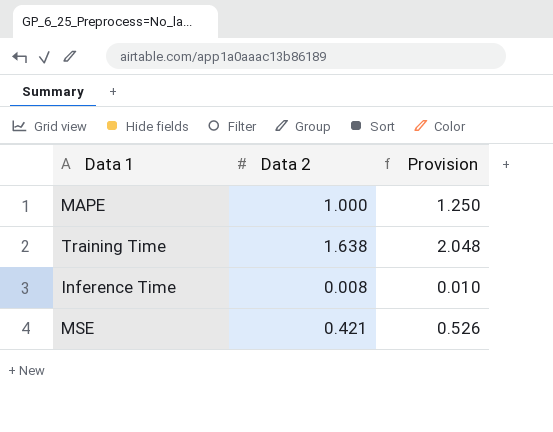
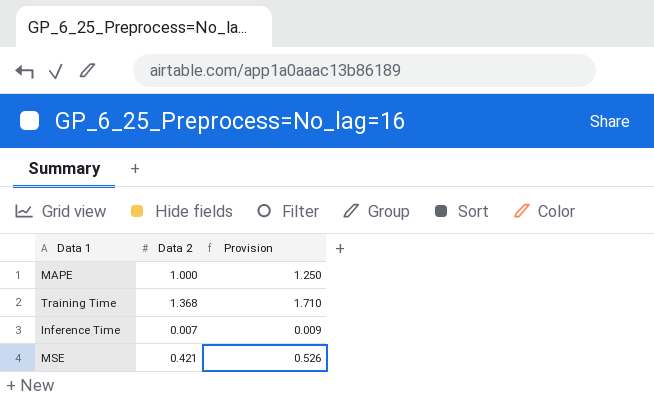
Training Time | Data 2: 1.638 -> 1.368
Training Time | Provision: 2.048 -> 1.710
Inference Time | Data 2: 0.008 -> 0.007
Inference Time | Provision: 0.010 -> 0.009

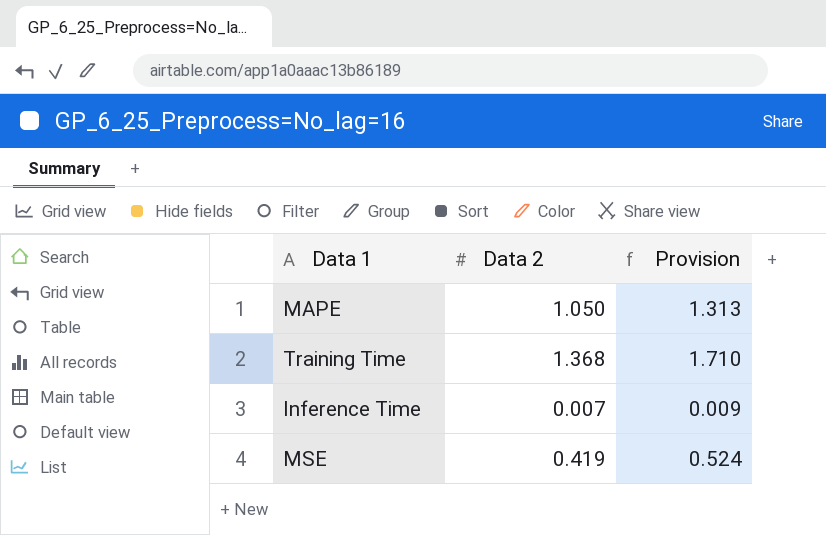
MAPE | Data 2: 1.000 -> 1.050
MAPE | Provision: 1.250 -> 1.313
MSE | Data 2: 0.421 -> 0.419
MSE | Provision: 0.526 -> 0.524

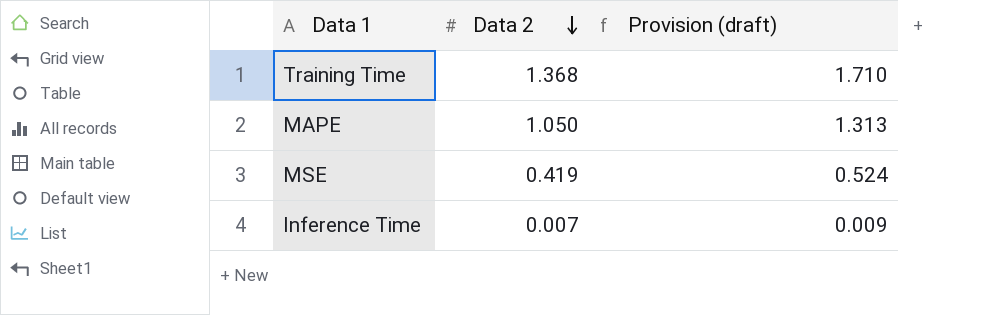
row order: none -> Data 2 descending
column name: Provision -> Provision (draft)

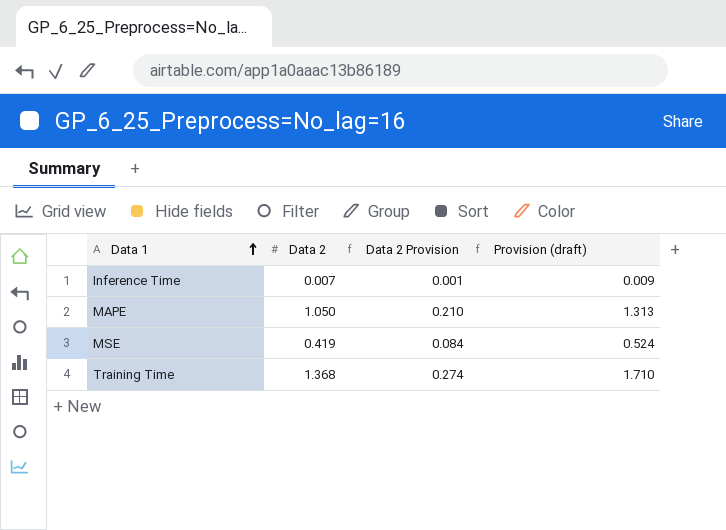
row order: Data 2 descending -> Data 1 ascending
column Data 2 Provision | formula: none -> [Data 2] * 0.2

